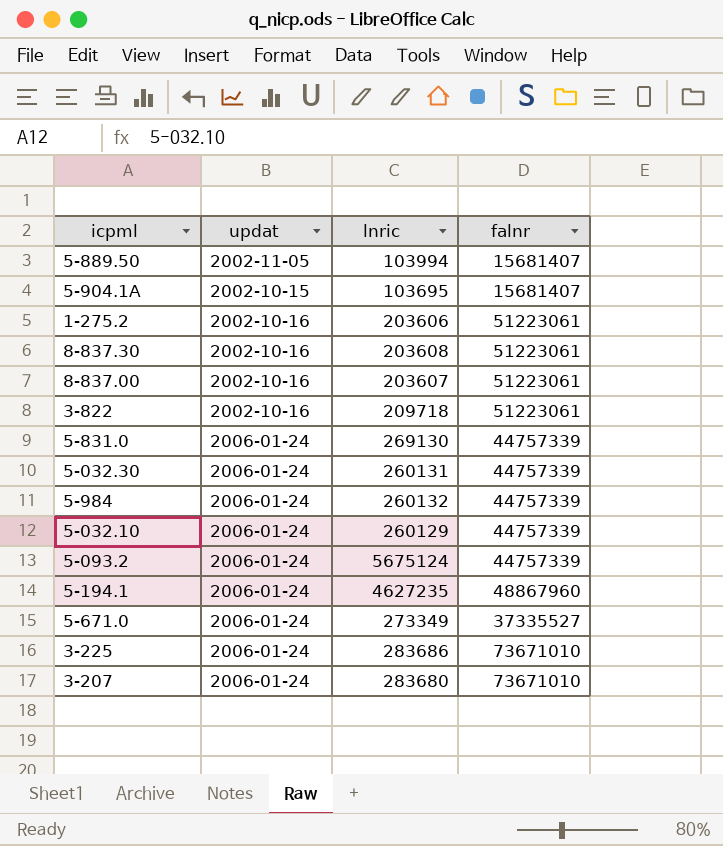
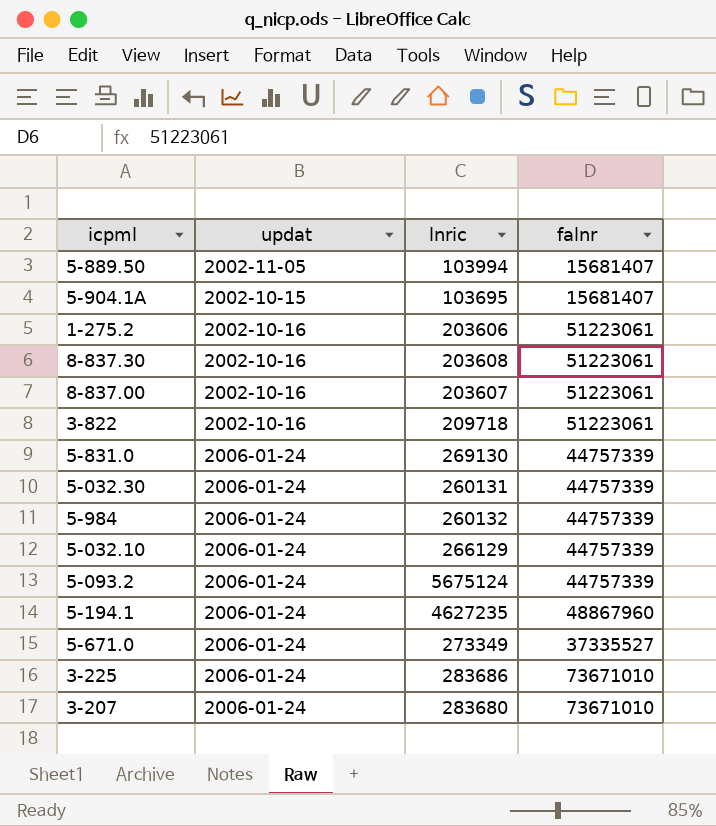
5-032.10 | lnric: 260129 -> 266129

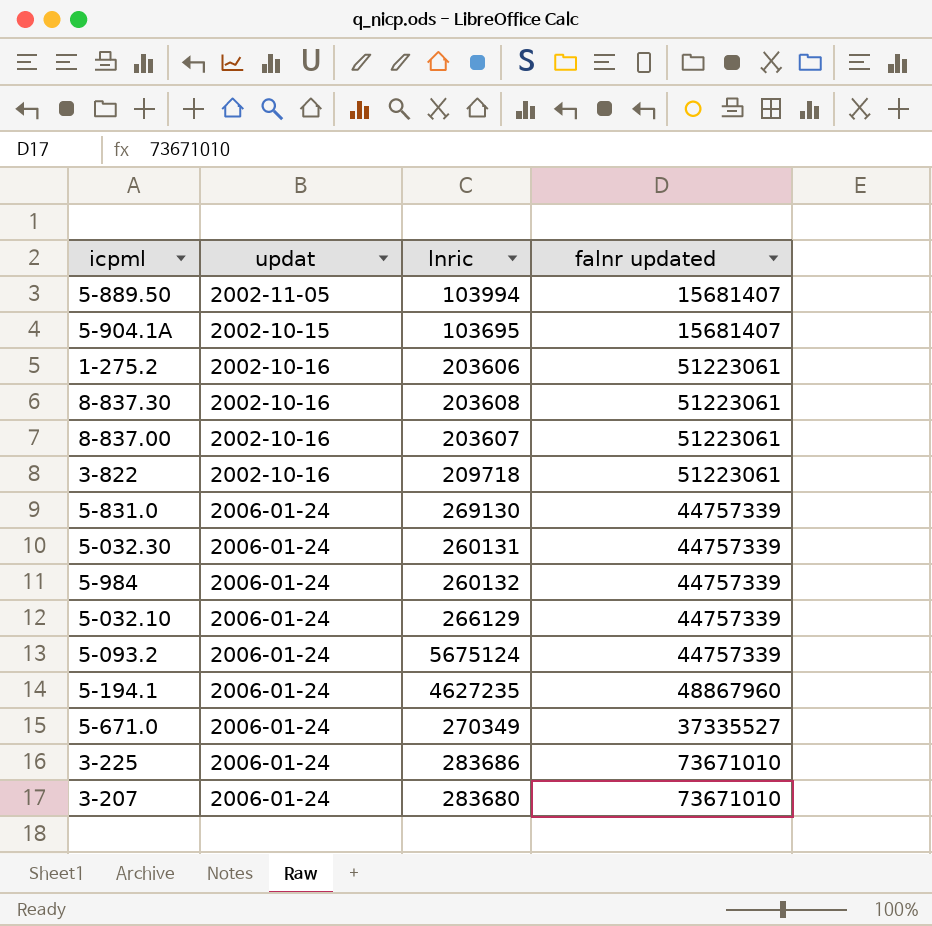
column name: falnr -> falnr updated
5-671.0 | lnric: 273349 -> 270349

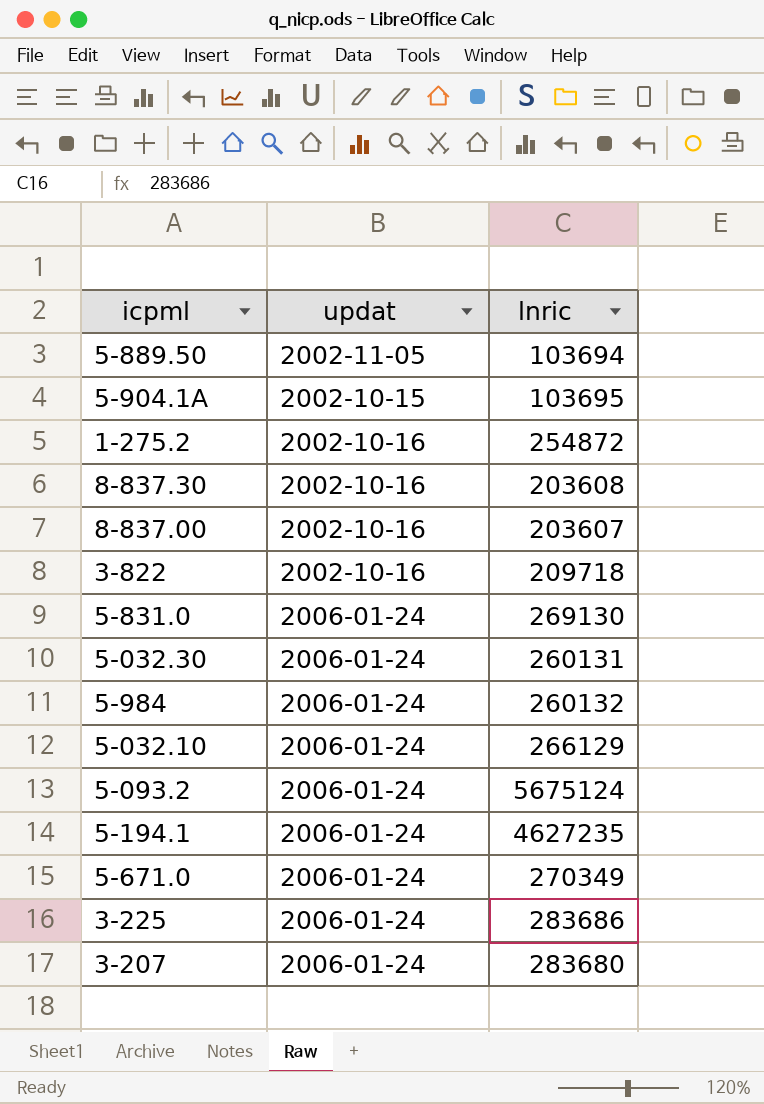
column falnr updated | position: 4 -> none
5-889.50 | lnric: 103994 -> 103694
1-275.2 | lnric: 203606 -> 254872

